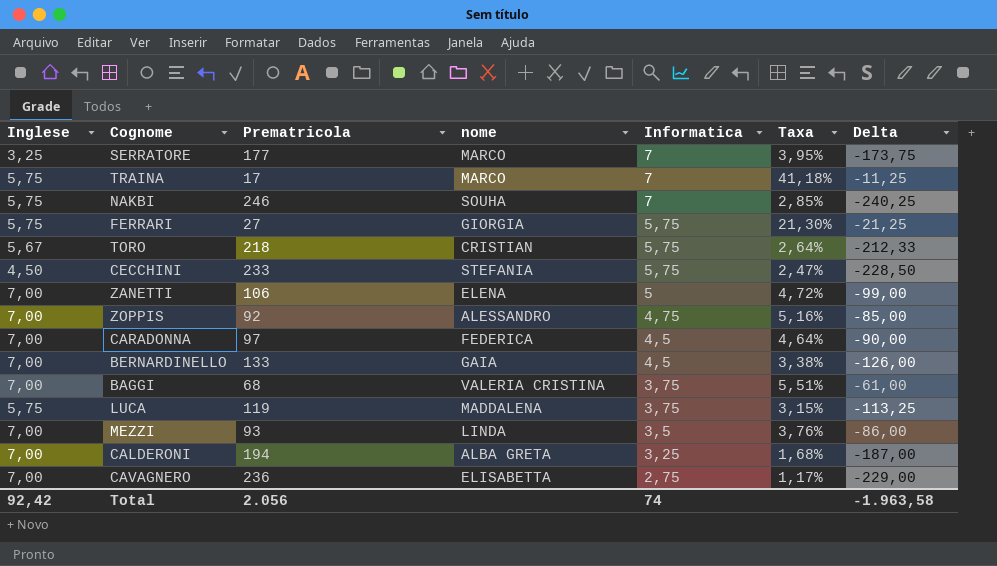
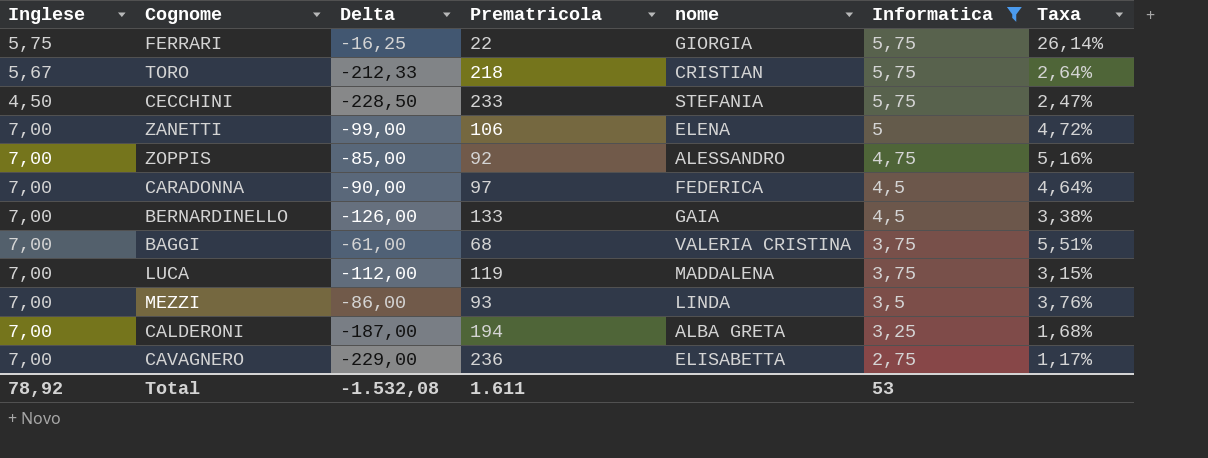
filter: none -> Informatica != 7
column Delta | position: 7 -> 3
FERRARI | Delta: -21,25 -> -16,25
FERRARI | Prematricola: 27 -> 22
FERRARI | Taxa: 21,30% -> 26,14%
LUCA | Inglese: 5,75 -> 7,00
LUCA | Delta: -113,25 -> -112,00
Total | Inglese: 92,42 -> 78,92
Total | Delta: -1.963,58 -> -1.532,08
Total | Prematricola: 2.056 -> 1.611
Total | Informatica: 74 -> 53

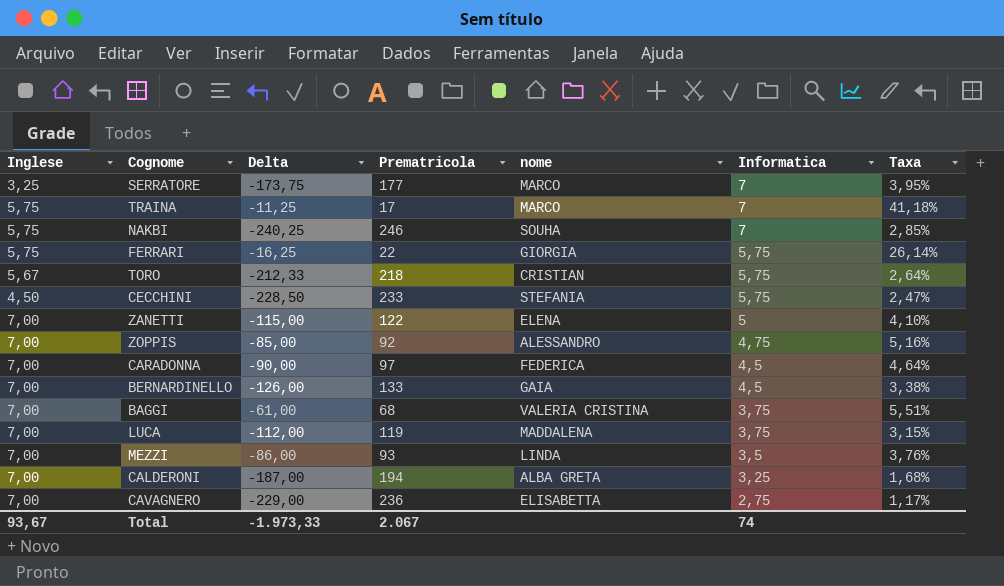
filter: Informatica != 7 -> none
ZANETTI | Delta: -99,00 -> -115,00
ZANETTI | Prematricola: 106 -> 122
ZANETTI | Taxa: 4,72% -> 4,10%
Total | Inglese: 78,92 -> 93,67
Total | Delta: -1.532,08 -> -1.973,33
Total | Prematricola: 1.611 -> 2.067
Total | Informatica: 53 -> 74

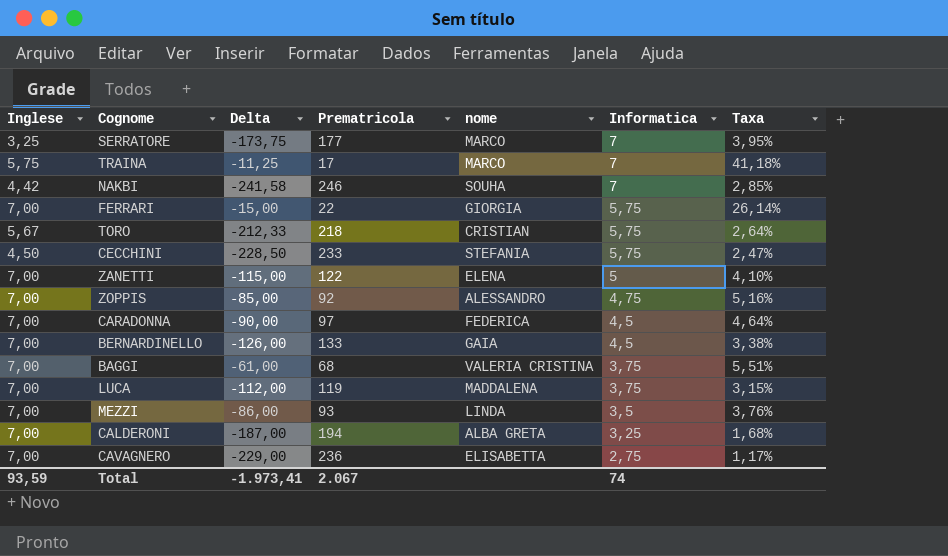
NAKBI | Inglese: 5,75 -> 4,42
NAKBI | Delta: -240,25 -> -241,58
FERRARI | Inglese: 5,75 -> 7,00
FERRARI | Delta: -16,25 -> -15,00
Total | Inglese: 93,67 -> 93,59
Total | Delta: -1.973,33 -> -1.973,41

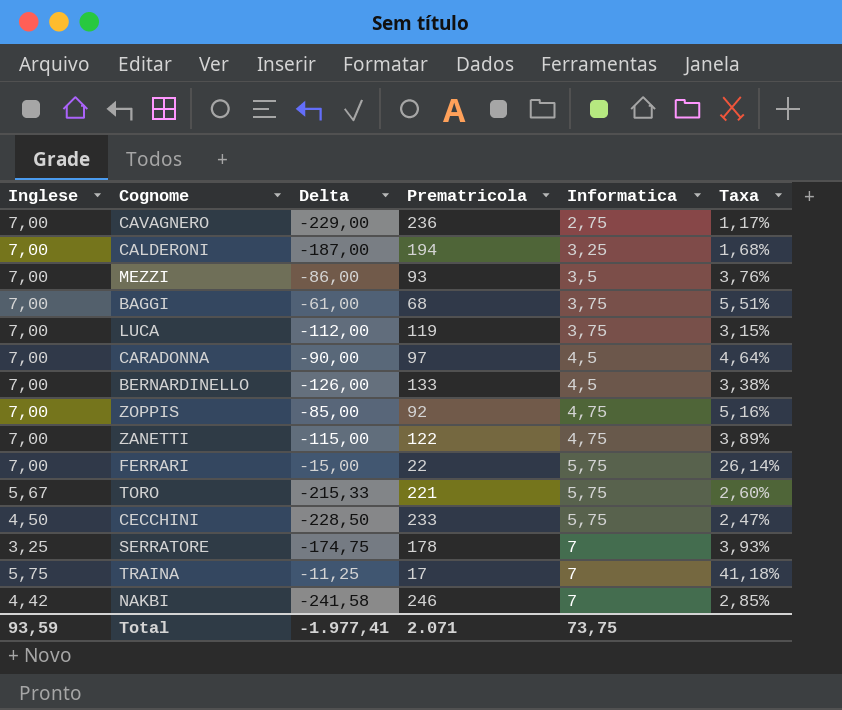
row order: Informatica descending -> Informatica ascending
column nome | position: 5 -> none
ZANETTI | Informatica: 5 -> 4,75
ZANETTI | Taxa: 4,10% -> 3,89%
TORO | Delta: -212,33 -> -215,33
TORO | Prematricola: 218 -> 221
TORO | Taxa: 2,64% -> 2,60%
SERRATORE | Delta: -173,75 -> -174,75
SERRATORE | Prematricola: 177 -> 178
SERRATORE | Taxa: 3,95% -> 3,93%
Total | Delta: -1.973,41 -> -1.977,41
Total | Prematricola: 2.067 -> 2.071
Total | Informatica: 74 -> 73,75

